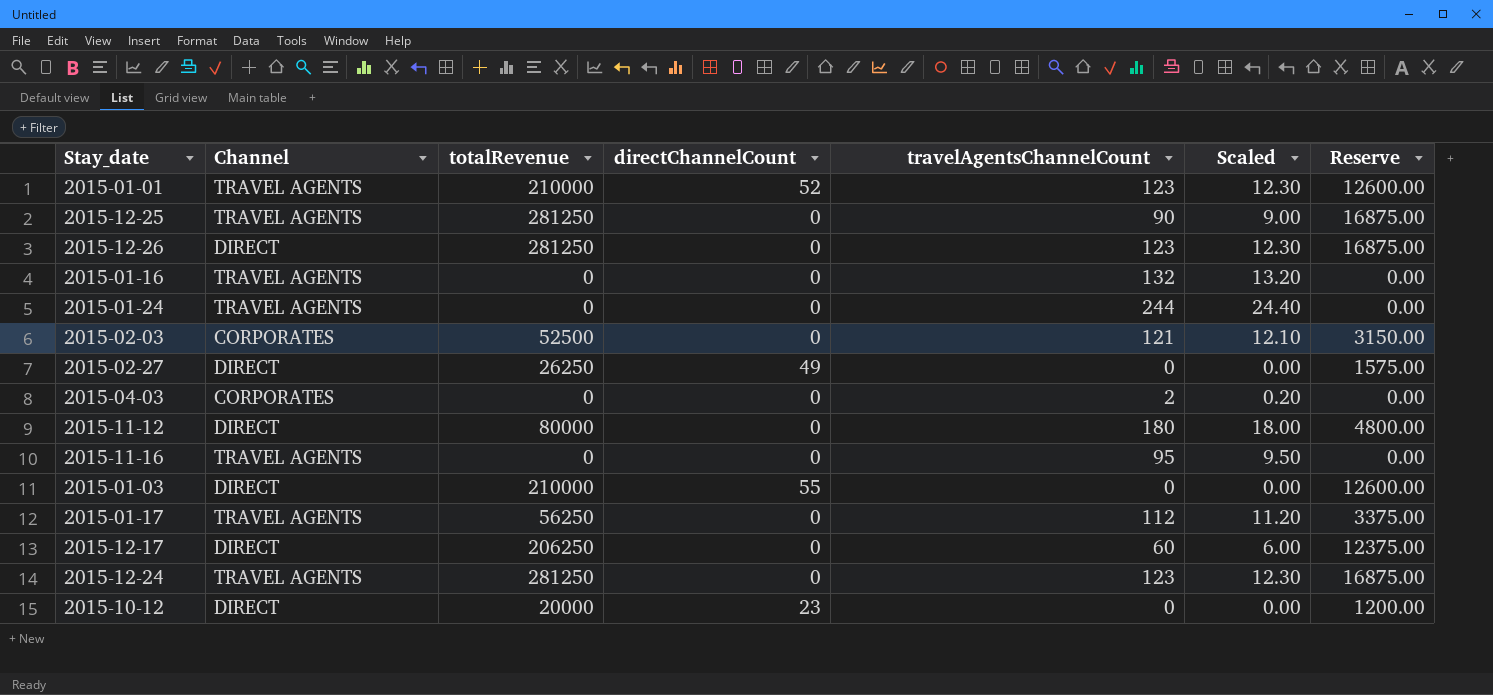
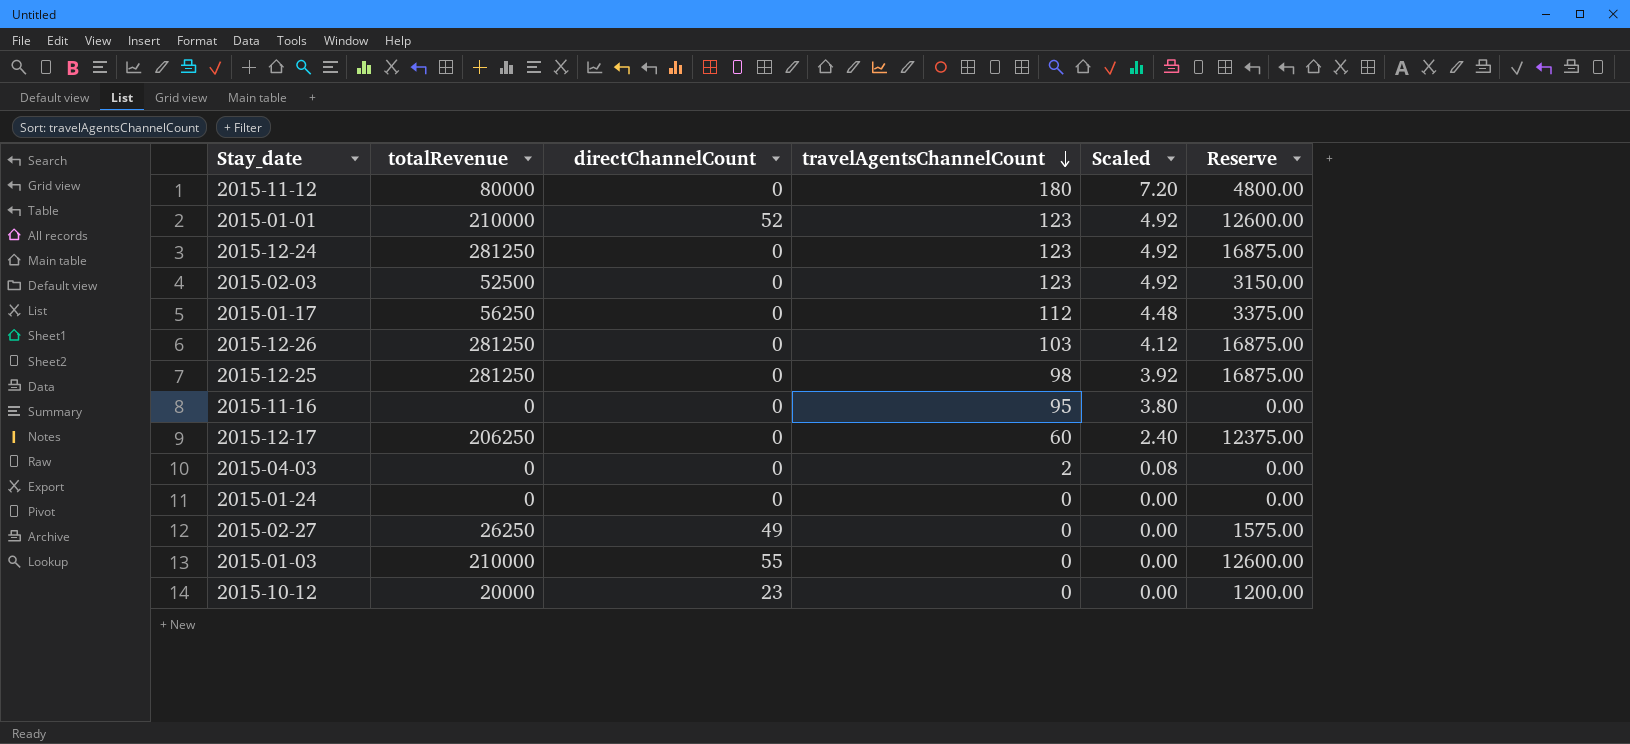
row order: none -> travelAgentsChannelCount descending
column Channel | position: 2 -> none
column Scaled | formula: [travelAgentsChannelCount] * 0.1 -> [travelAgentsChannelCount] * 0.04
row 2015-01-16: TRAVEL AGENTS | 0 | 0 | 132 | 13.20 | 0.00 -> none
2015-02-03 | travelAgentsChannelCount: 121 -> 123
2015-12-26 | travelAgentsChannelCount: 123 -> 103
2015-12-25 | travelAgentsChannelCount: 90 -> 98
2015-01-24 | travelAgentsChannelCount: 244 -> 0

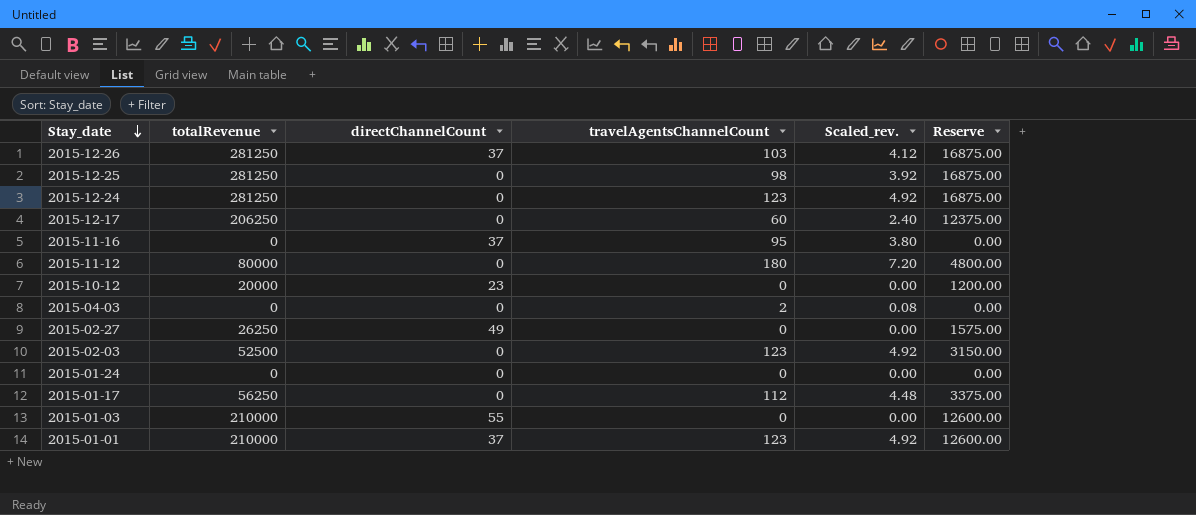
row order: travelAgentsChannelCount descending -> Stay_date descending
column name: Scaled -> Scaled_rev.
2015-12-26 | directChannelCount: 0 -> 37
2015-11-16 | directChannelCount: 0 -> 37
2015-01-01 | directChannelCount: 52 -> 37

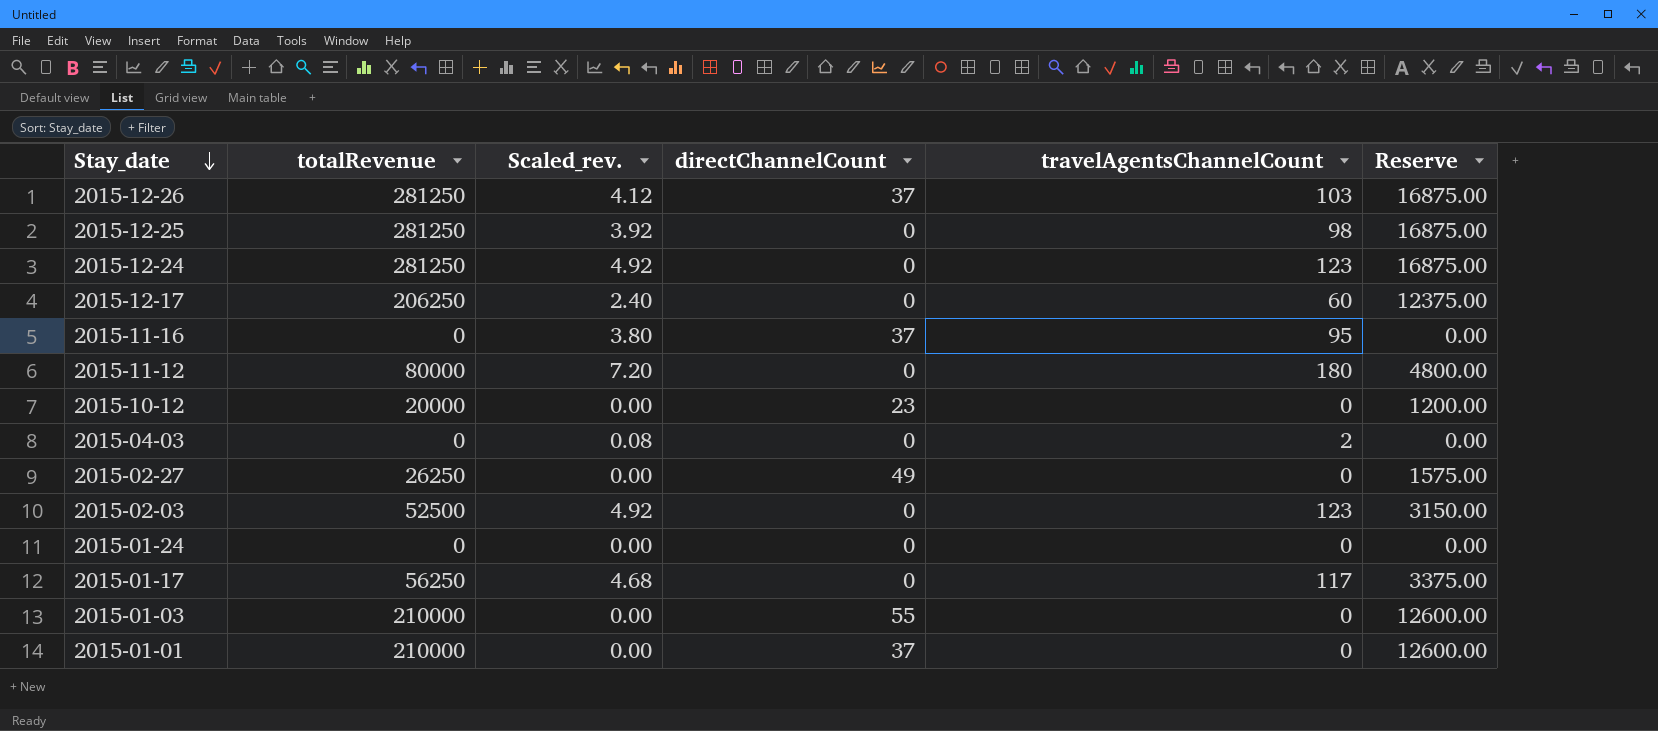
column Scaled_rev. | position: 5 -> 3
2015-01-17 | Scaled_rev.: 4.48 -> 4.68
2015-01-17 | travelAgentsChannelCount: 112 -> 117
2015-01-01 | Scaled_rev.: 4.92 -> 0.00
2015-01-01 | travelAgentsChannelCount: 123 -> 0

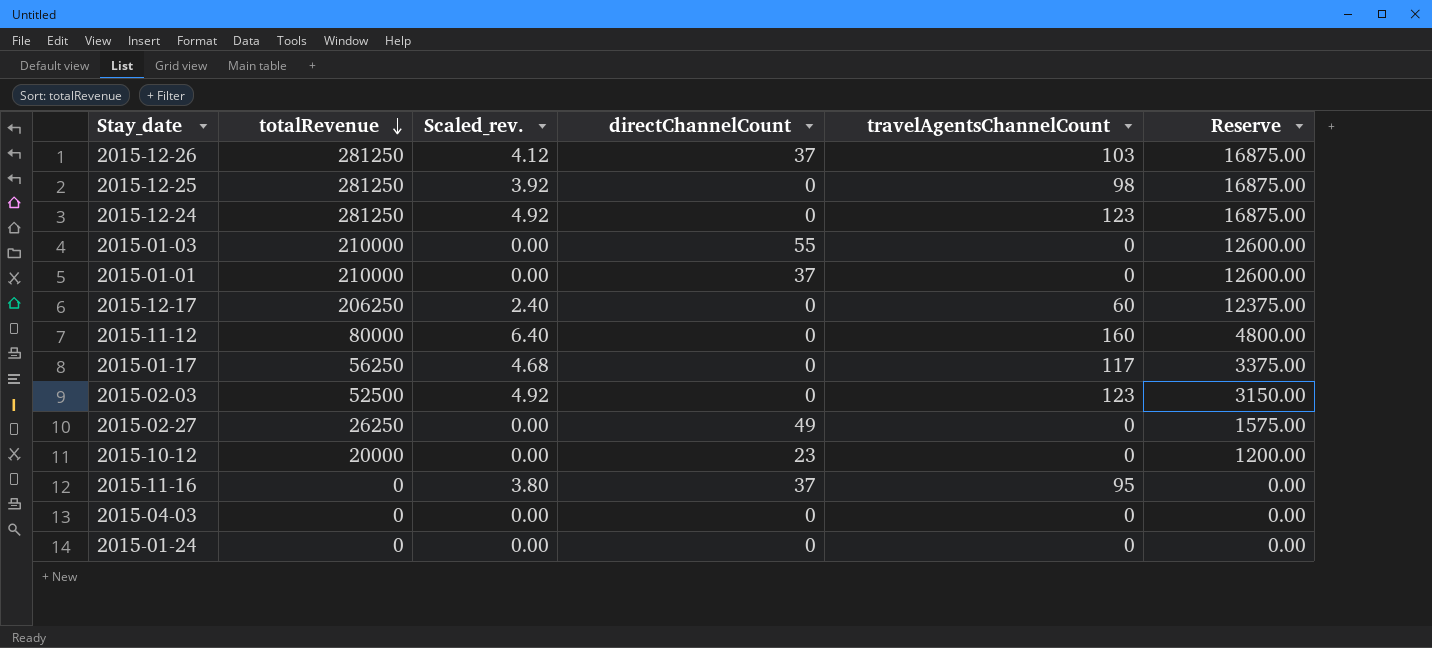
row order: Stay_date descending -> totalRevenue descending
2015-11-12 | Scaled_rev.: 7.20 -> 6.40
2015-11-12 | travelAgentsChannelCount: 180 -> 160
2015-04-03 | Scaled_rev.: 0.08 -> 0.00
2015-04-03 | travelAgentsChannelCount: 2 -> 0

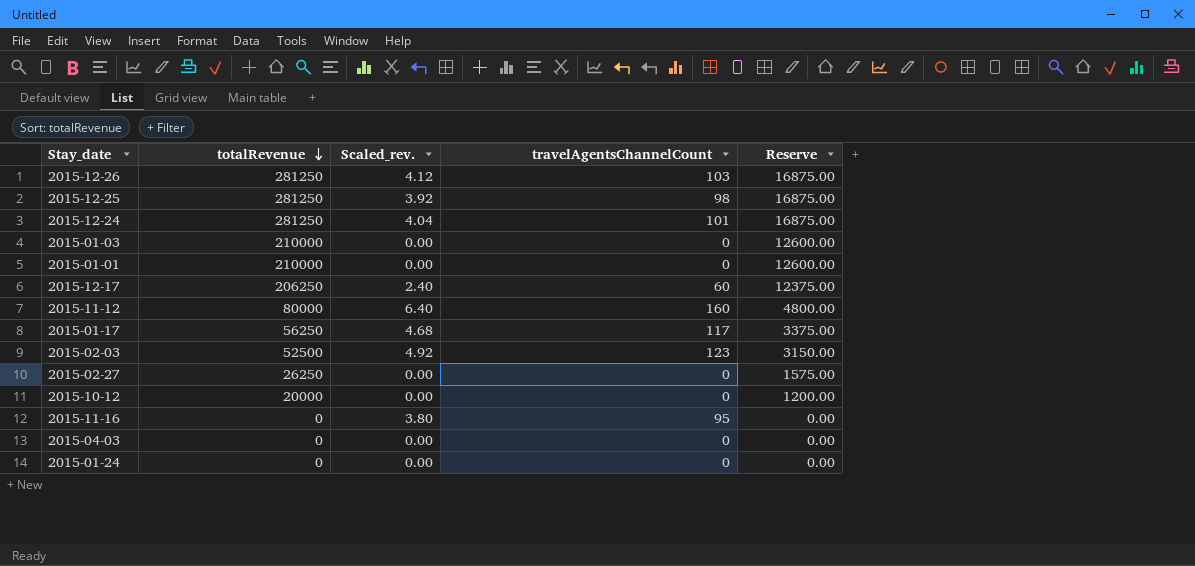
column directChannelCount | position: 4 -> none
2015-12-24 | Scaled_rev.: 4.92 -> 4.04
2015-12-24 | travelAgentsChannelCount: 123 -> 101

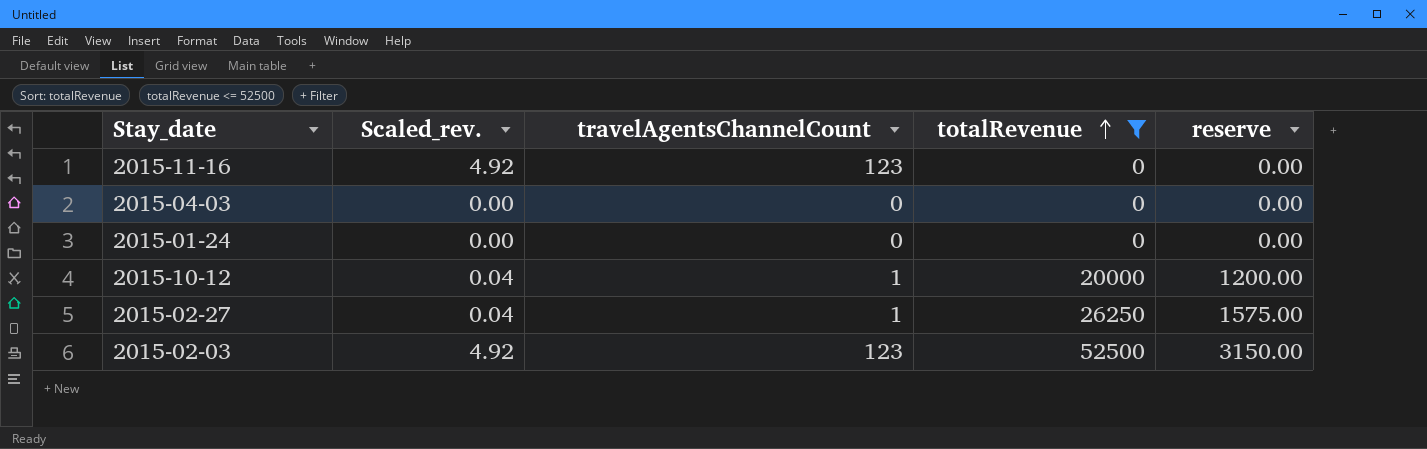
filter: none -> totalRevenue <= 52500
row order: totalRevenue descending -> totalRevenue ascending
column totalRevenue | position: 2 -> 4
column name: Reserve -> reserve
2015-11-16 | Scaled_rev.: 3.80 -> 4.92
2015-11-16 | travelAgentsChannelCount: 95 -> 123
2015-10-12 | Scaled_rev.: 0.00 -> 0.04
2015-10-12 | travelAgentsChannelCount: 0 -> 1
2015-02-27 | Scaled_rev.: 0.00 -> 0.04
2015-02-27 | travelAgentsChannelCount: 0 -> 1

